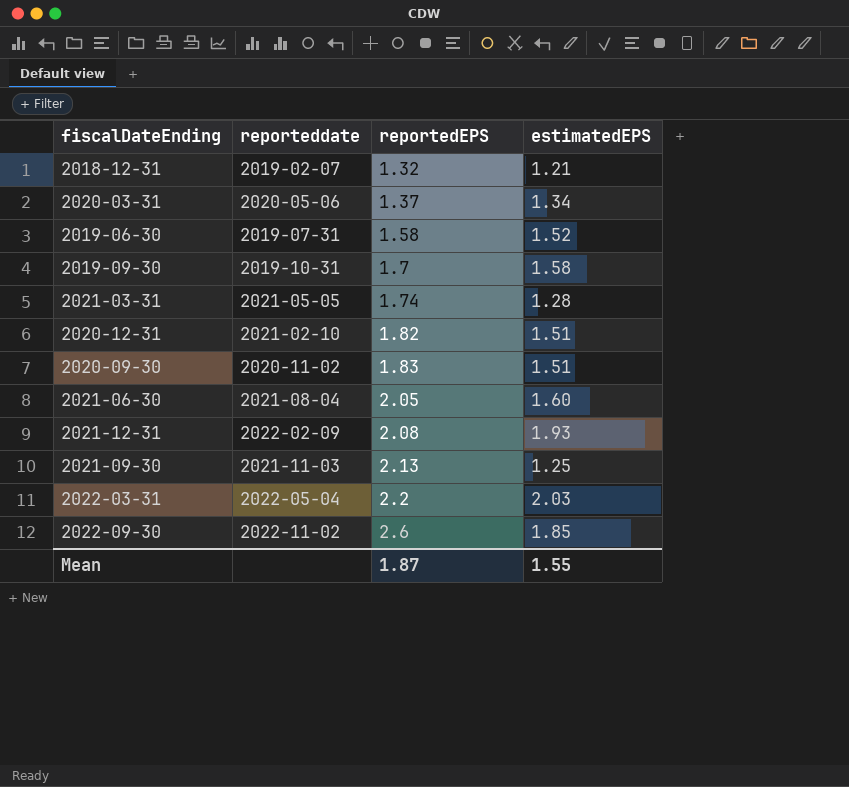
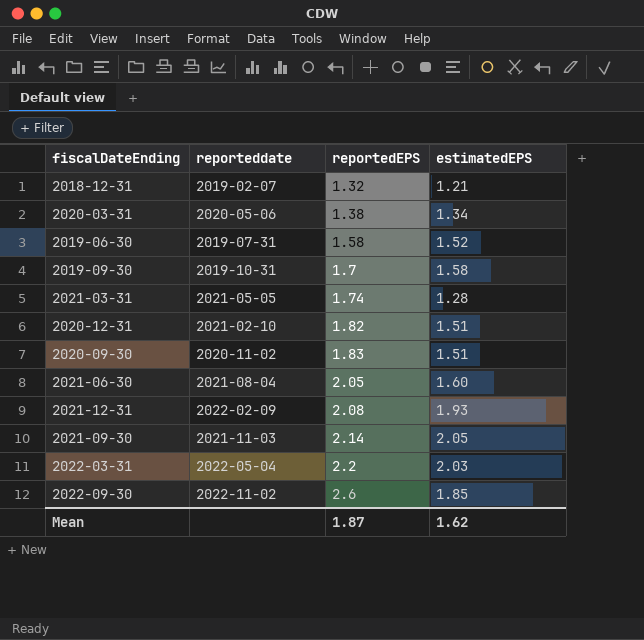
2020-03-31 | reportedEPS: 1.37 -> 1.38
2021-09-30 | reportedEPS: 2.13 -> 2.14
2021-09-30 | estimatedEPS: 1.25 -> 2.05
Mean | estimatedEPS: 1.55 -> 1.62

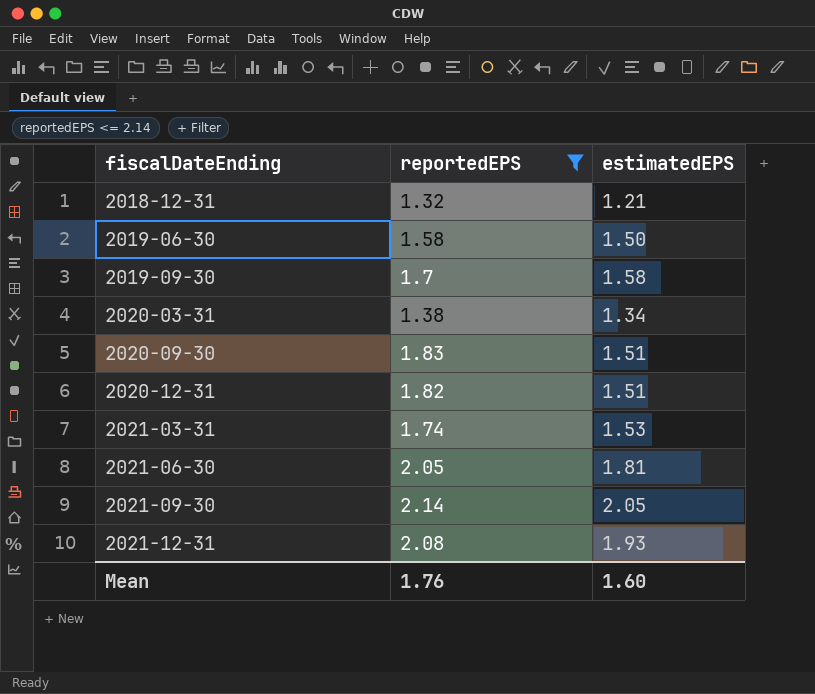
filter: none -> reportedEPS <= 2.14
row order: reportedEPS ascending -> fiscalDateEnding ascending
column reporteddate | position: 2 -> none
2019-06-30 | estimatedEPS: 1.52 -> 1.50
2021-03-31 | estimatedEPS: 1.28 -> 1.53
2021-06-30 | estimatedEPS: 1.60 -> 1.81
Mean | reportedEPS: 1.87 -> 1.76
Mean | estimatedEPS: 1.62 -> 1.60

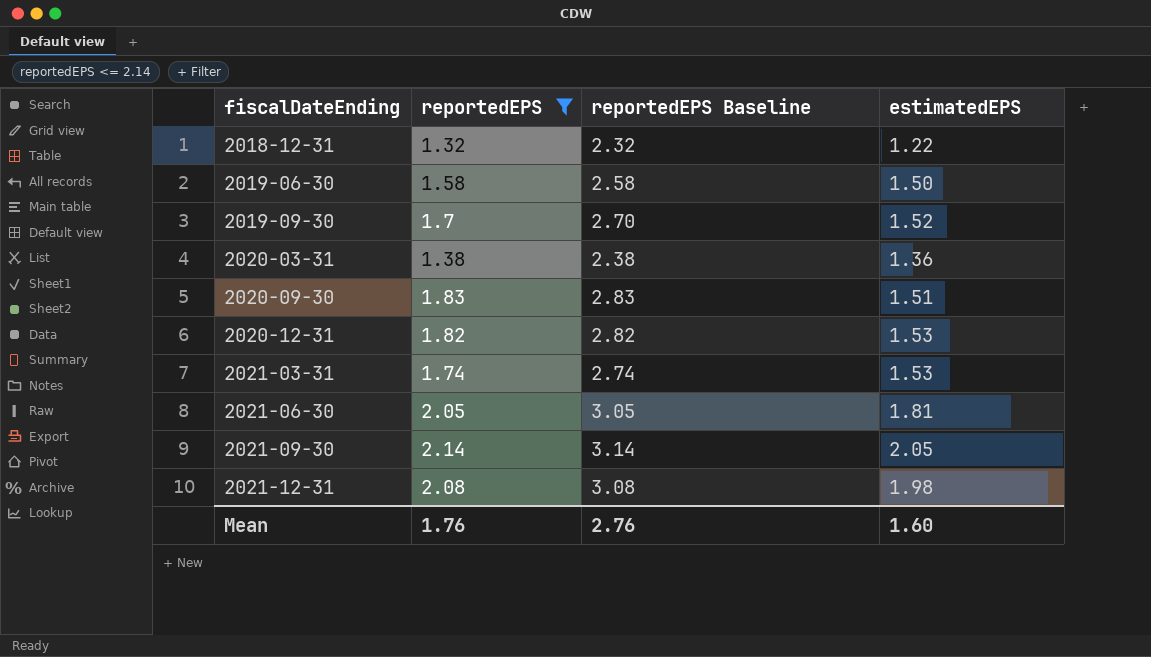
column reportedEPS Baseline | formula: none -> [reportedEPS] + 1
2018-12-31 | estimatedEPS: 1.21 -> 1.22
2019-09-30 | estimatedEPS: 1.58 -> 1.52
2020-03-31 | estimatedEPS: 1.34 -> 1.36
2020-12-31 | estimatedEPS: 1.51 -> 1.53
2021-12-31 | estimatedEPS: 1.93 -> 1.98

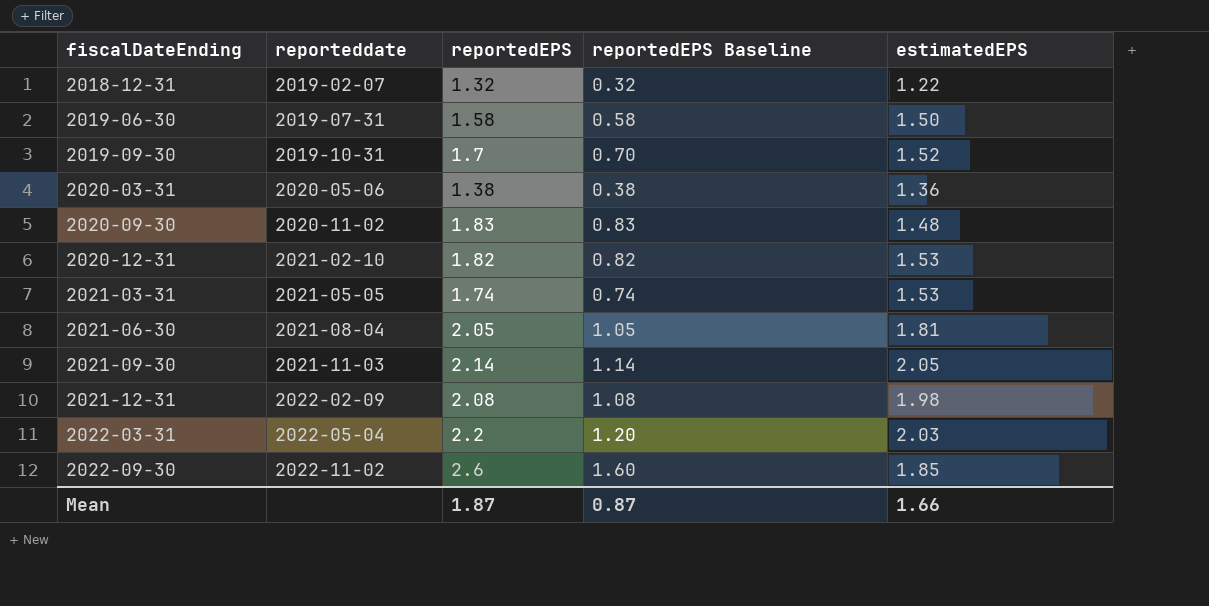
filter: reportedEPS <= 2.14 -> none
column reporteddate | position: none -> 2
column reportedEPS Baseline | formula: [reportedEPS] + 1 -> [reportedEPS] - 1
2020-09-30 | estimatedEPS: 1.51 -> 1.48
Mean | reportedEPS: 1.76 -> 1.87
Mean | reportedEPS Baseline: 2.76 -> 0.87
Mean | estimatedEPS: 1.60 -> 1.66

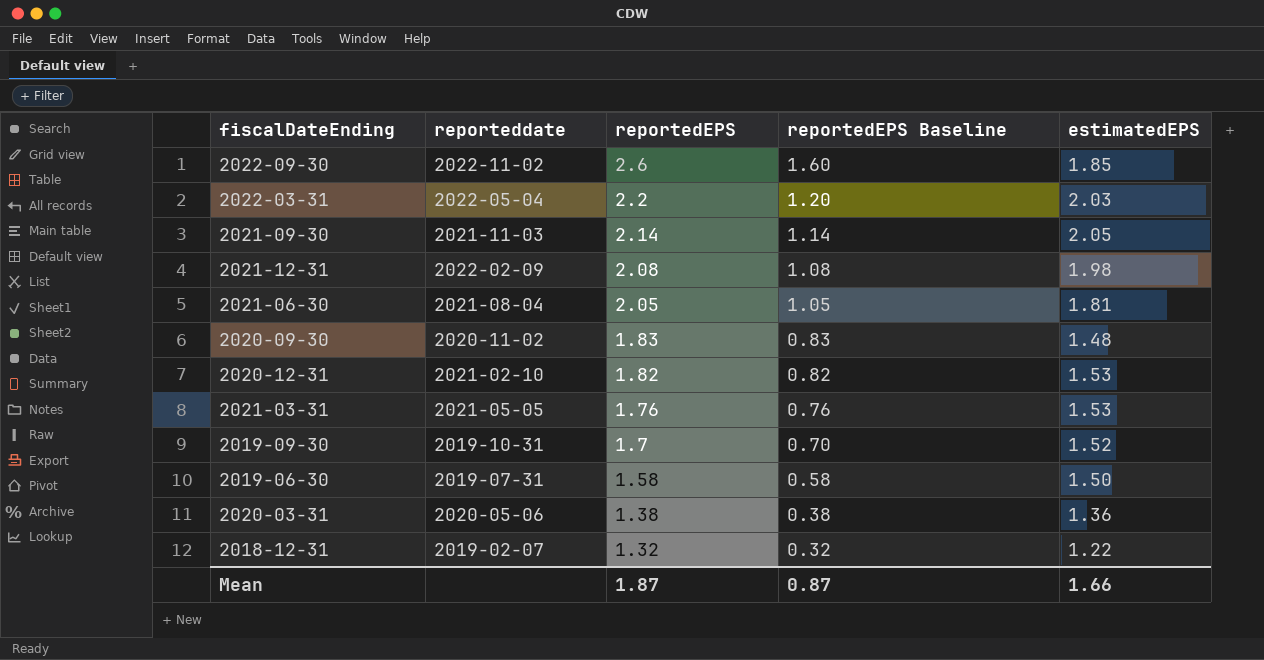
row order: fiscalDateEnding ascending -> reportedEPS descending
2021-03-31 | reportedEPS: 1.74 -> 1.76
2021-03-31 | reportedEPS Baseline: 0.74 -> 0.76

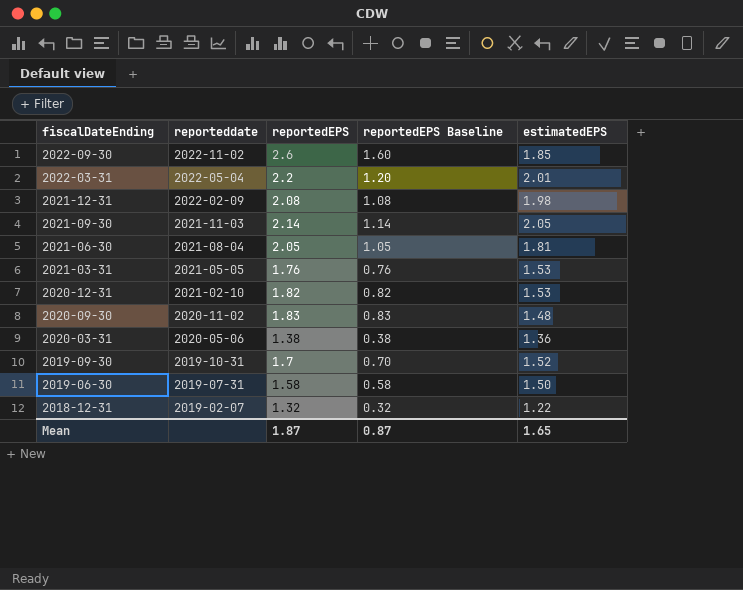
row order: reportedEPS descending -> fiscalDateEnding descending
2022-03-31 | estimatedEPS: 2.03 -> 2.01
Mean | estimatedEPS: 1.66 -> 1.65

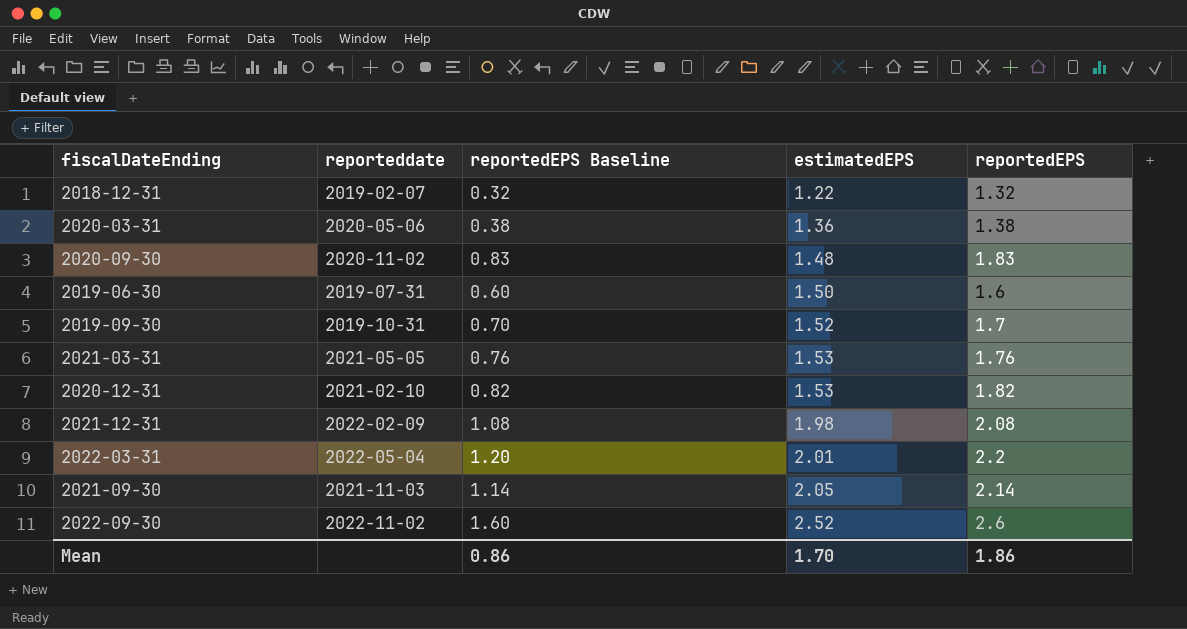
row order: fiscalDateEnding descending -> estimatedEPS ascending
column reportedEPS | position: 3 -> 5
row 2021-06-30: 2021-08-04 | 2.05 | 1.05 | 1.81 -> none
2019-06-30 | reportedEPS Baseline: 0.58 -> 0.60
2019-06-30 | reportedEPS: 1.58 -> 1.6
2022-09-30 | estimatedEPS: 1.85 -> 2.52
Mean | reportedEPS Baseline: 0.87 -> 0.86
Mean | estimatedEPS: 1.65 -> 1.70
Mean | reportedEPS: 1.87 -> 1.86

